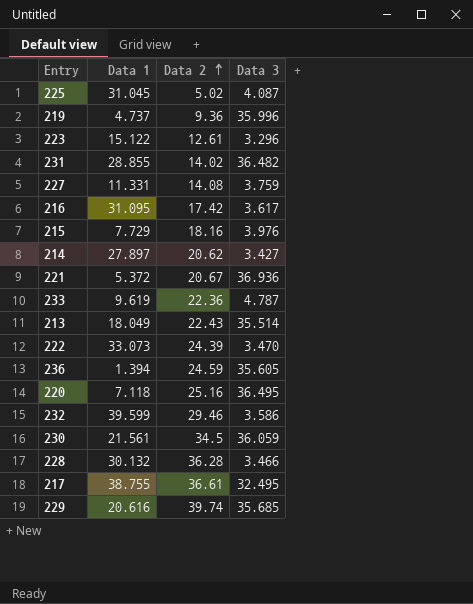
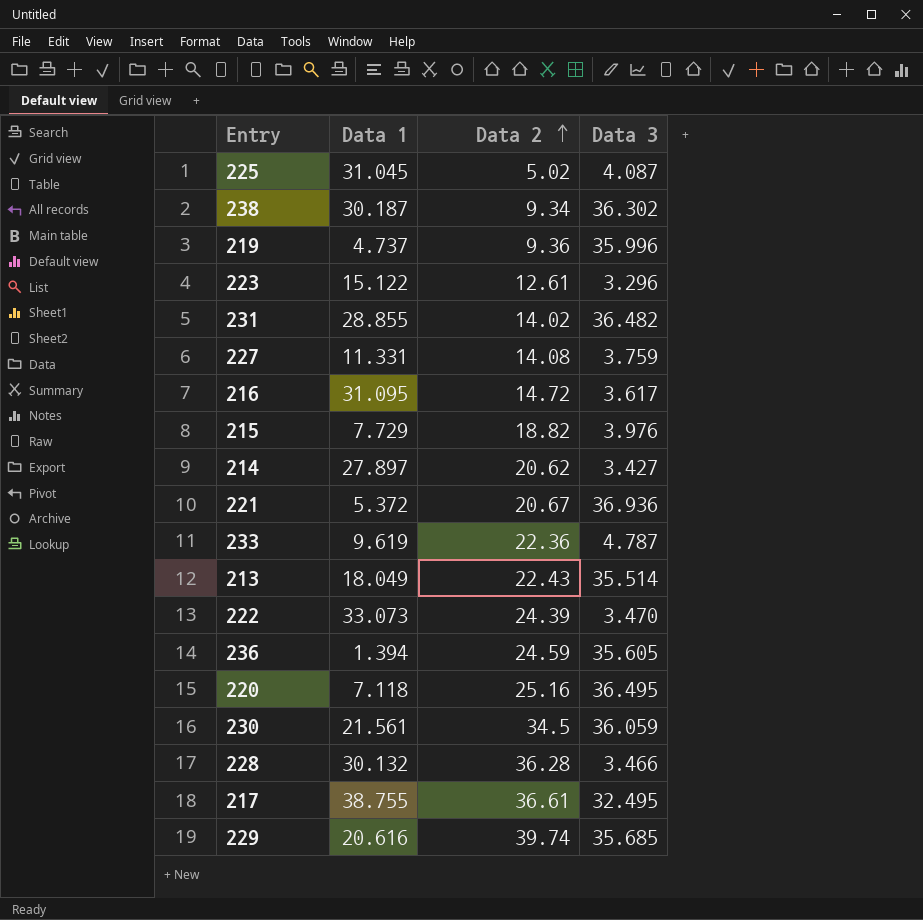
row 232: 39.599 | 29.46 | 3.586 -> none
row 238: none -> 30.187 | 9.34 | 36.302
216 | Data 2: 17.42 -> 14.72
215 | Data 2: 18.16 -> 18.82

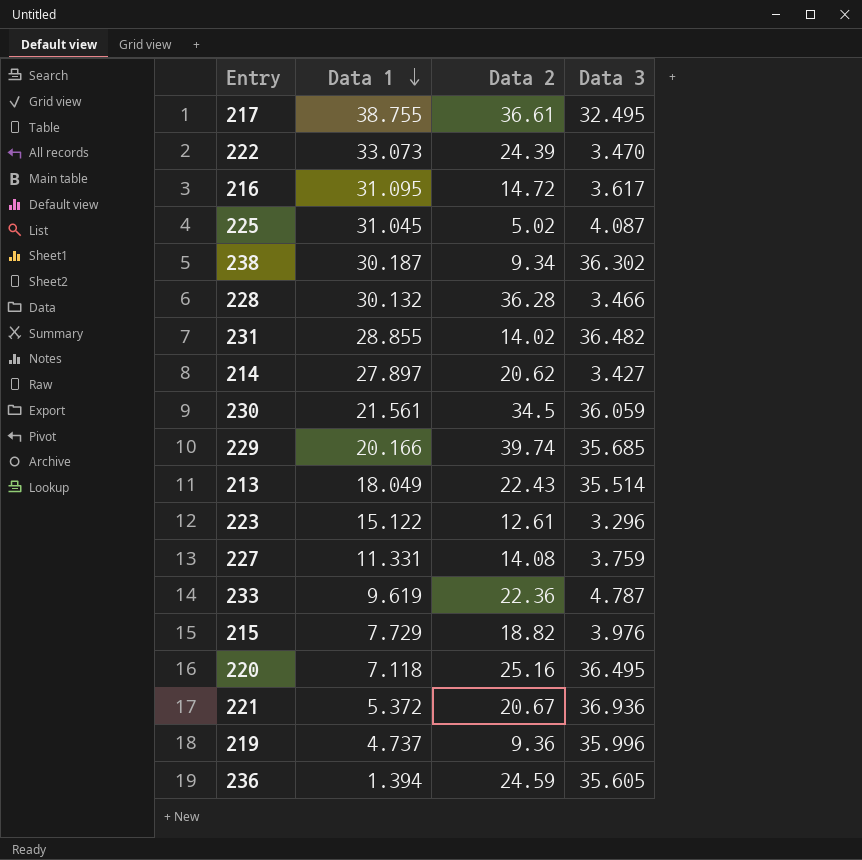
row order: Data 2 ascending -> Data 1 descending
229 | Data 1: 20.616 -> 20.166

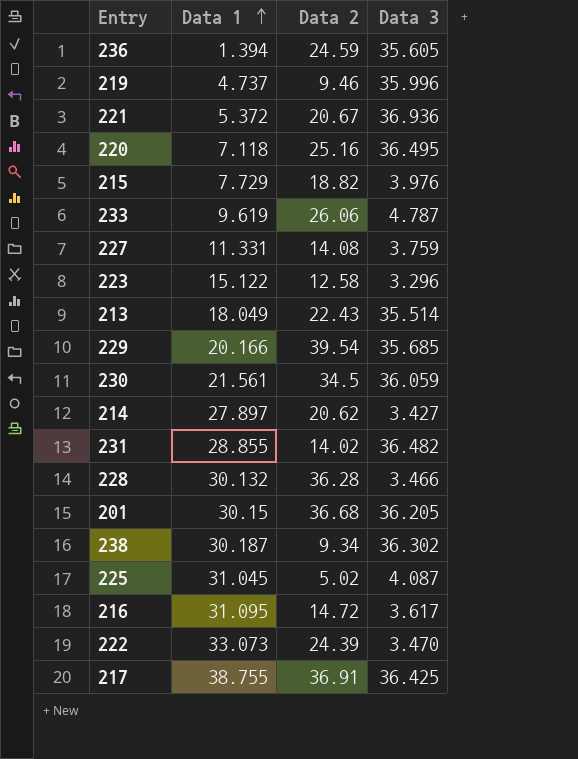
row order: Data 1 descending -> Data 1 ascending
219 | Data 2: 9.36 -> 9.46
233 | Data 2: 22.36 -> 26.06
223 | Data 2: 12.61 -> 12.58
229 | Data 2: 39.74 -> 39.54
row 201: none -> 30.15 | 36.68 | 36.205
217 | Data 2: 36.61 -> 36.91
217 | Data 3: 32.495 -> 36.425

